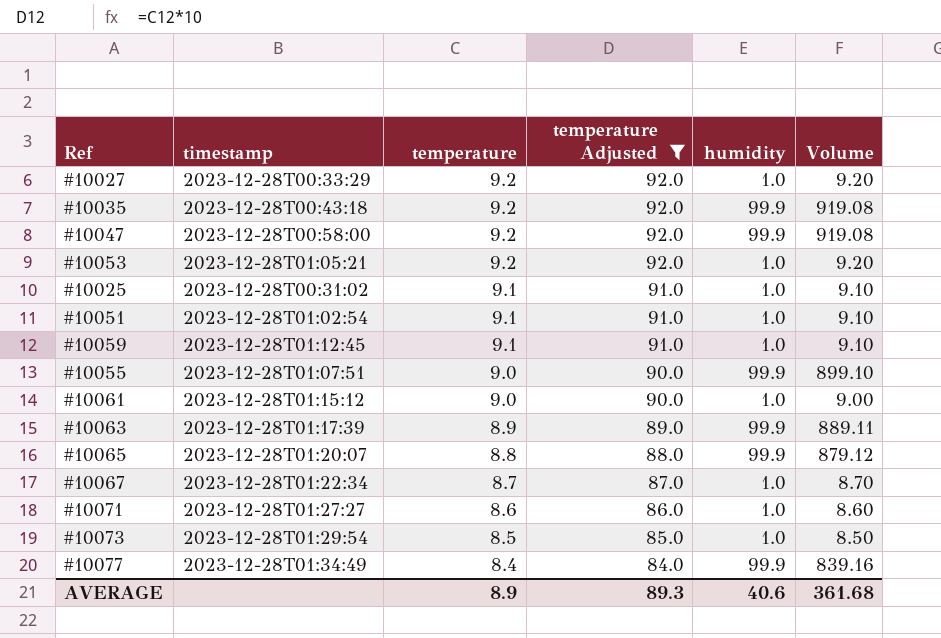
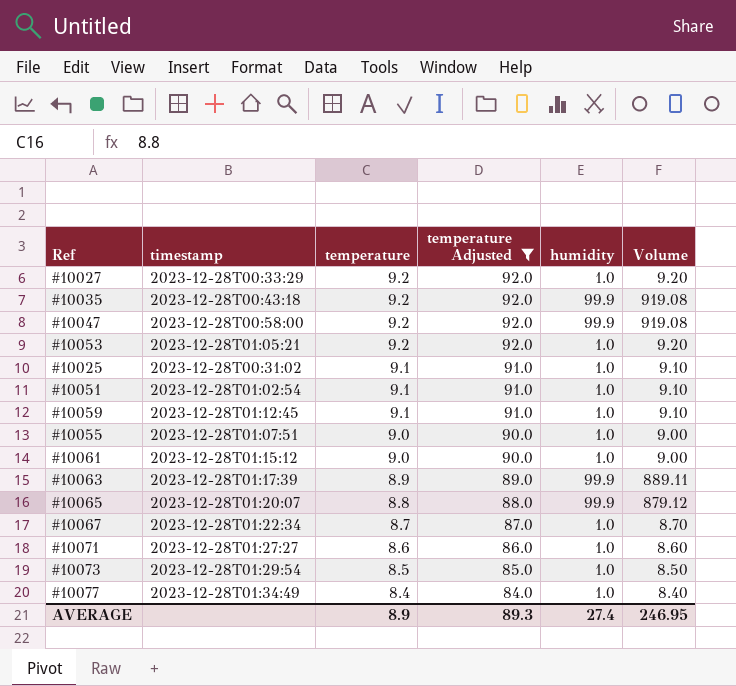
#10055 | humidity: 99.9 -> 1.0
#10055 | Volume: 899.10 -> 9.00
#10077 | humidity: 99.9 -> 1.0
#10077 | Volume: 839.16 -> 8.40
AVERAGE | humidity: 40.6 -> 27.4
AVERAGE | Volume: 361.68 -> 246.95

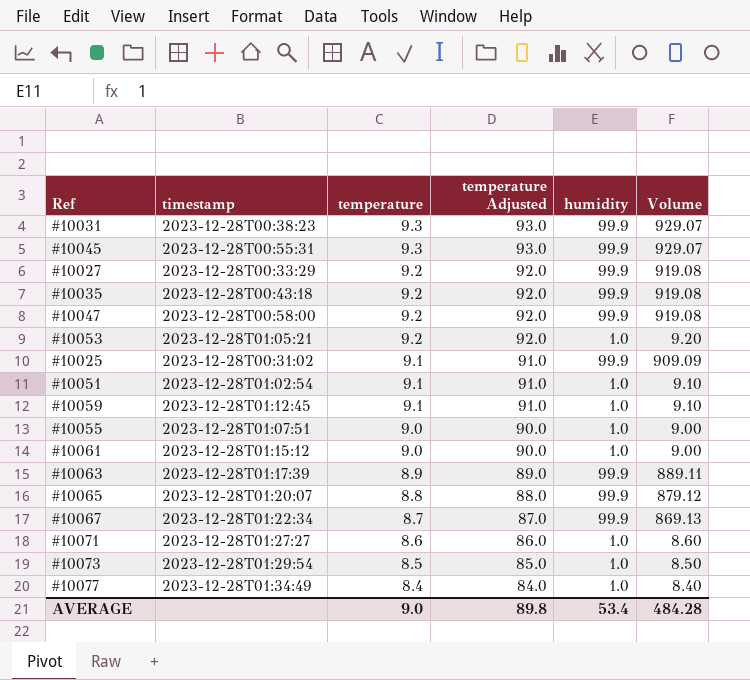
filter: temperature Adjusted != 93.0 -> none
#10027 | humidity: 1.0 -> 99.9
#10027 | Volume: 9.20 -> 919.08
#10025 | humidity: 1.0 -> 99.9
#10025 | Volume: 9.10 -> 909.09
#10067 | humidity: 1.0 -> 99.9
#10067 | Volume: 8.70 -> 869.13
AVERAGE | temperature: 8.9 -> 9.0
AVERAGE | temperature Adjusted: 89.3 -> 89.8
AVERAGE | humidity: 27.4 -> 53.4
AVERAGE | Volume: 246.95 -> 484.28

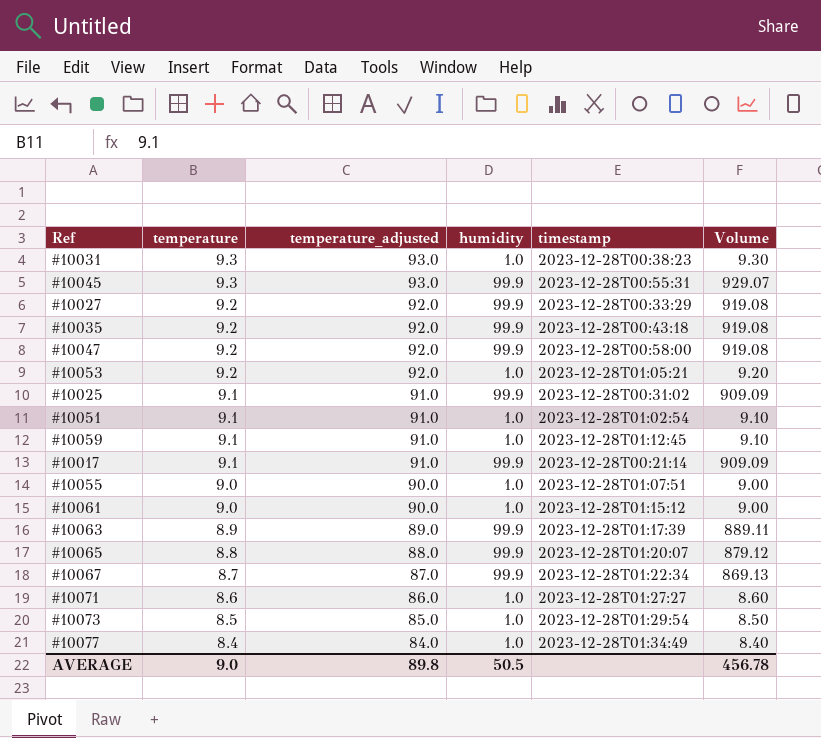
column name: temperature Adjusted -> temperature_adjusted
column timestamp | position: 2 -> 5
#10031 | humidity: 99.9 -> 1.0
#10031 | Volume: 929.07 -> 9.30
row #10017: none -> 9.1 | 91.0 | 99.9 | 2023-12-28T00:21:14 | 909.09
AVERAGE | humidity: 53.4 -> 50.5
AVERAGE | Volume: 484.28 -> 456.78

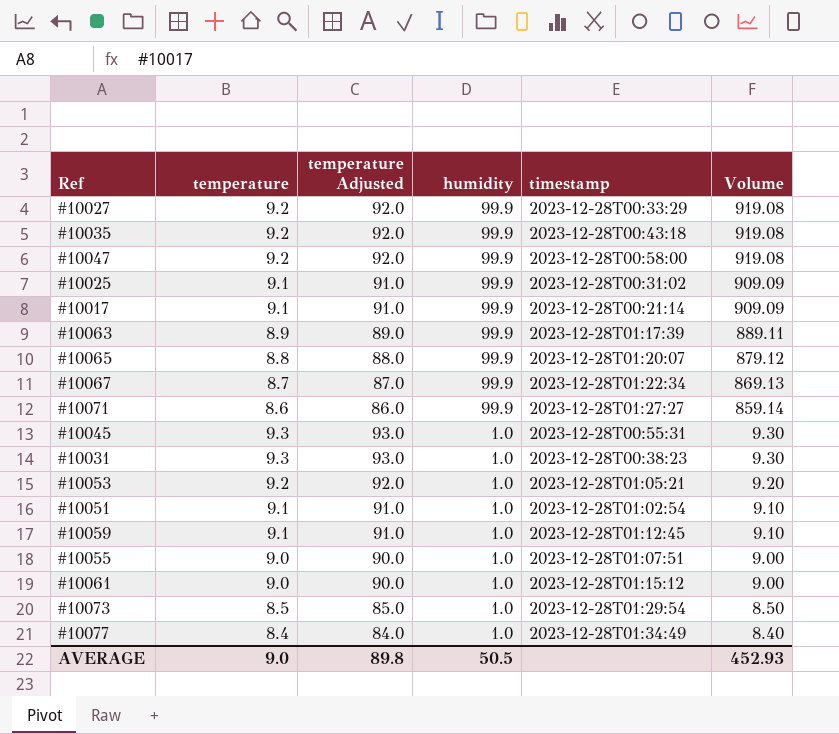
row order: temperature descending -> humidity descending
column name: temperature_adjusted -> temperature Adjusted
#10071 | humidity: 1.0 -> 99.9
#10071 | Volume: 8.60 -> 859.14
#10045 | humidity: 99.9 -> 1.0
#10045 | Volume: 929.07 -> 9.30
AVERAGE | Volume: 456.78 -> 452.93

